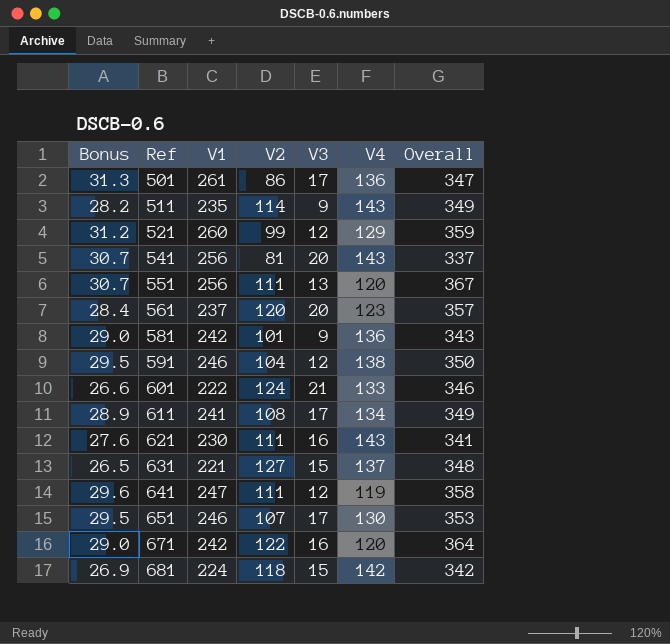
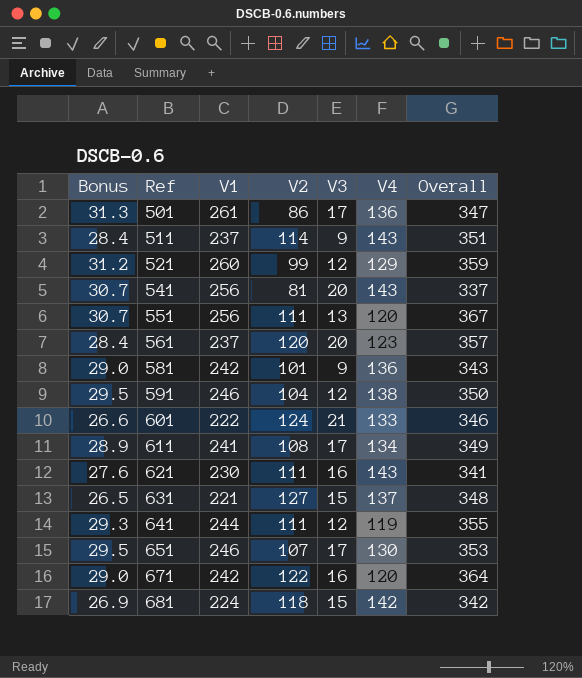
511 | Bonus: 28.2 -> 28.4
511 | V1: 235 -> 237
511 | Overall: 349 -> 351
641 | Bonus: 29.6 -> 29.3
641 | V1: 247 -> 244
641 | Overall: 358 -> 355

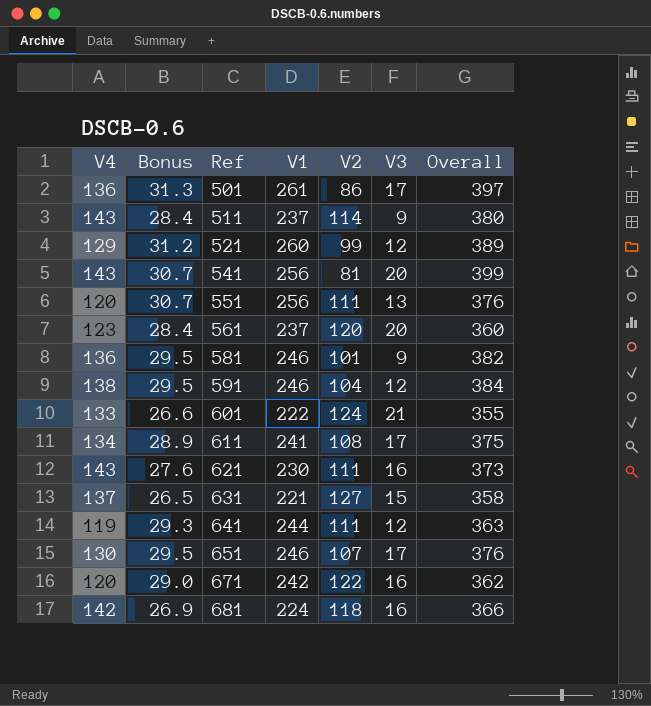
column V4 | position: 6 -> 1
column Overall | formula: [V1] + [V2] -> [V4] + [V1]
581 | Bonus: 29.0 -> 29.5
581 | V1: 242 -> 246
681 | V3: 15 -> 16

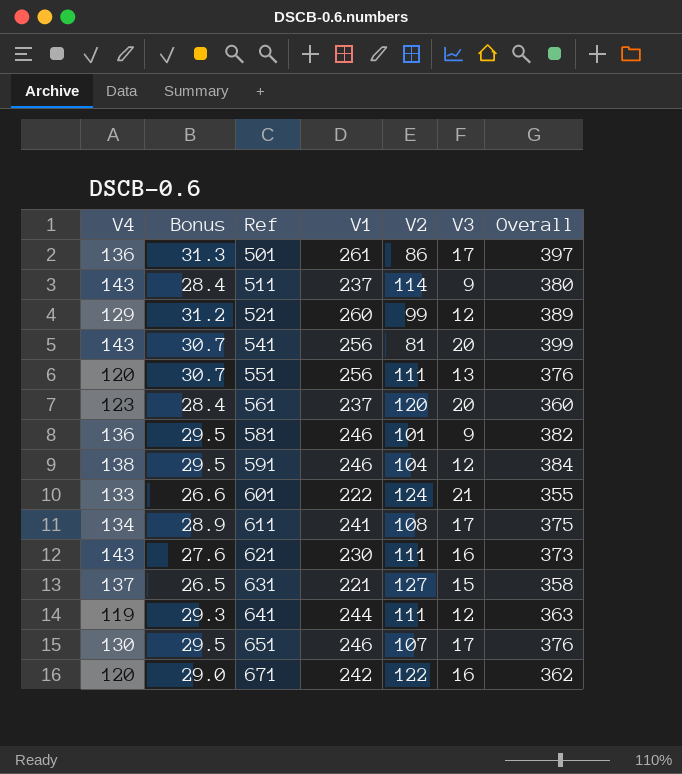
row 681: 142 | 26.9 | 224 | 118 | 16 | 366 -> none

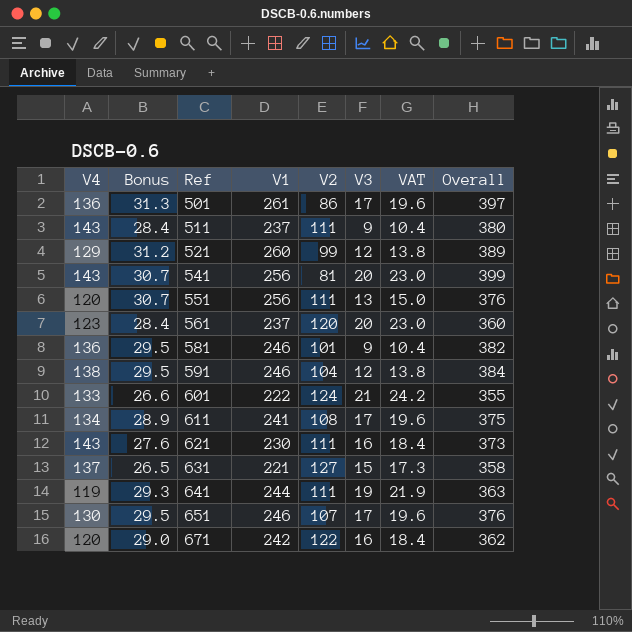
column VAT | formula: none -> [V3] * 1.15
511 | V2: 114 -> 111
641 | V3: 12 -> 19

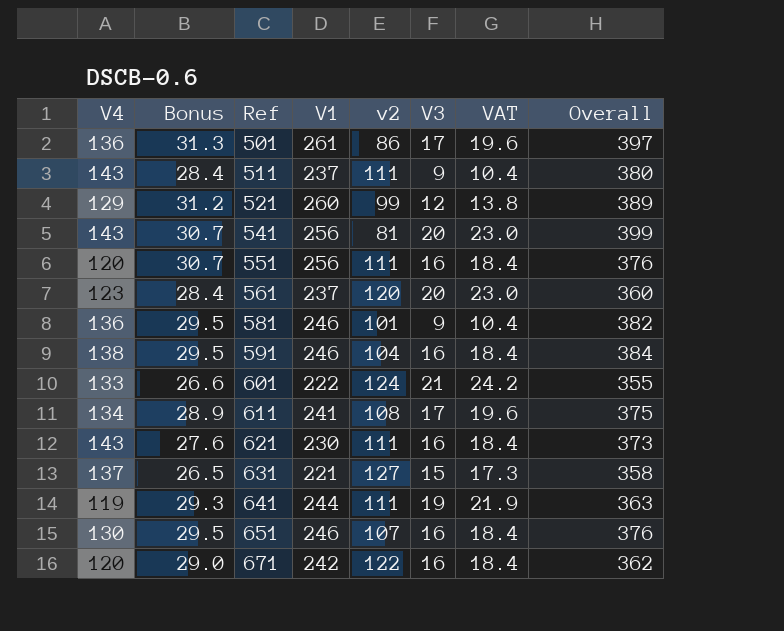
column name: V2 -> v2
551 | V3: 13 -> 16
551 | VAT: 15.0 -> 18.4
591 | V3: 12 -> 16
591 | VAT: 13.8 -> 18.4
651 | V3: 17 -> 16
651 | VAT: 19.6 -> 18.4

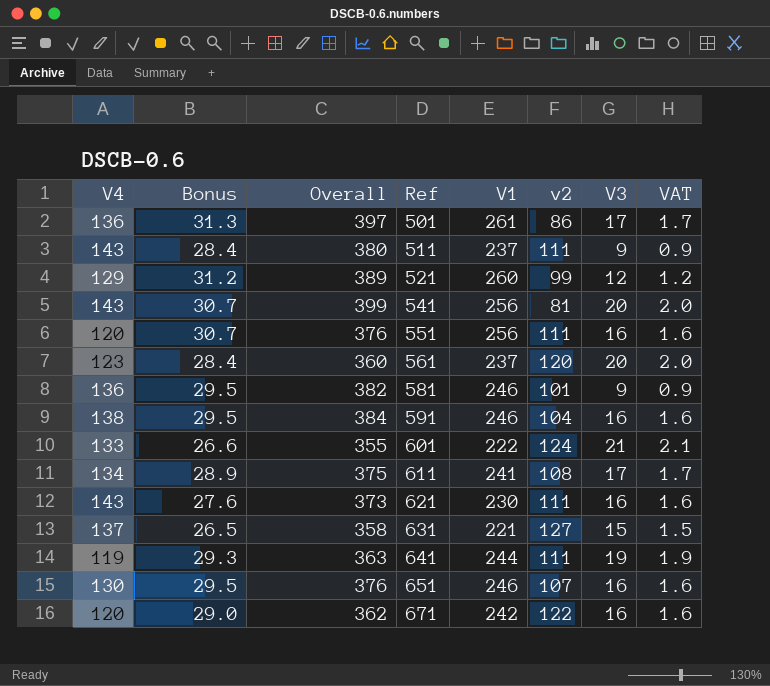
column Overall | position: 8 -> 3
column VAT | formula: [V3] * 1.15 -> [V3] * 0.1

